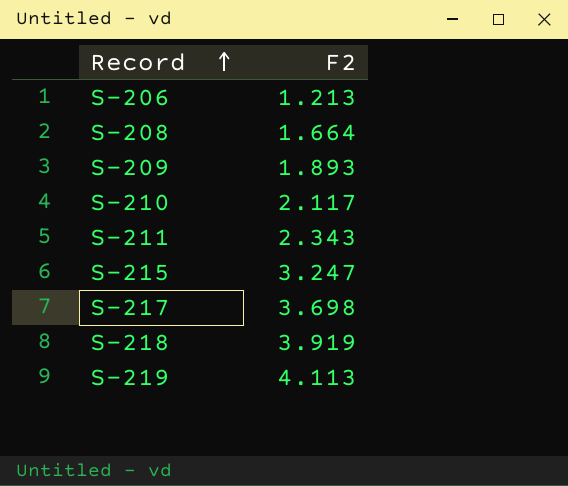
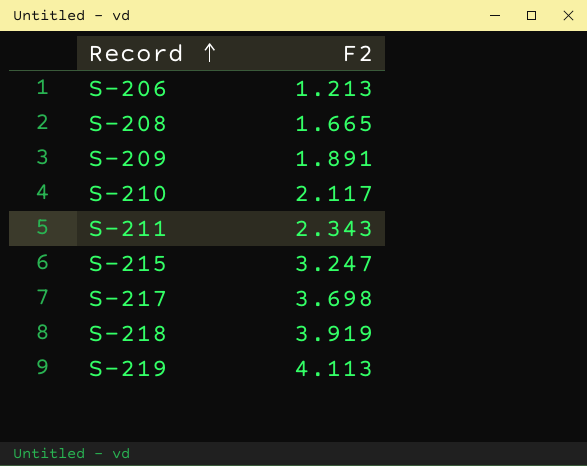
S-208 | F2: 1.664 -> 1.665
S-209 | F2: 1.893 -> 1.891

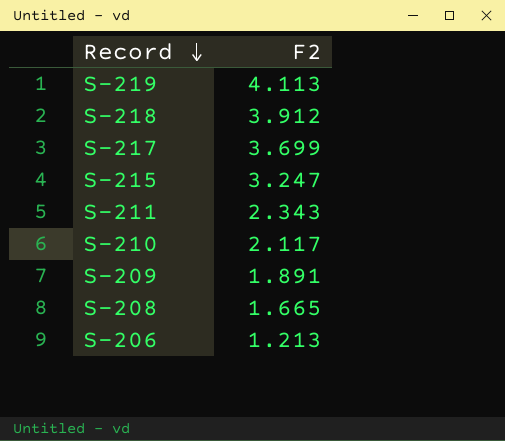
row order: Record ascending -> Record descending
S-218 | F2: 3.919 -> 3.912
S-217 | F2: 3.698 -> 3.699

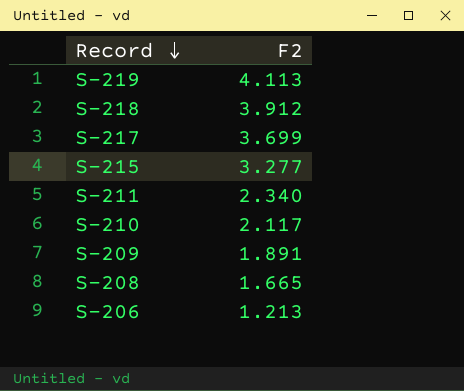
S-215 | F2: 3.247 -> 3.277
S-211 | F2: 2.343 -> 2.340

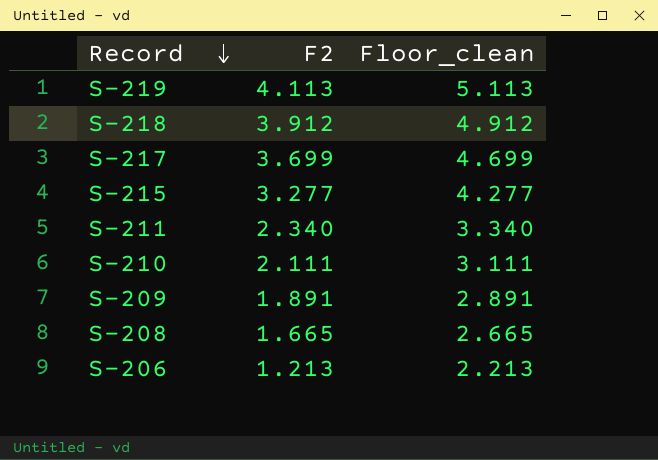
column Floor_clean | formula: none -> [F2] + 1
S-210 | F2: 2.117 -> 2.111

